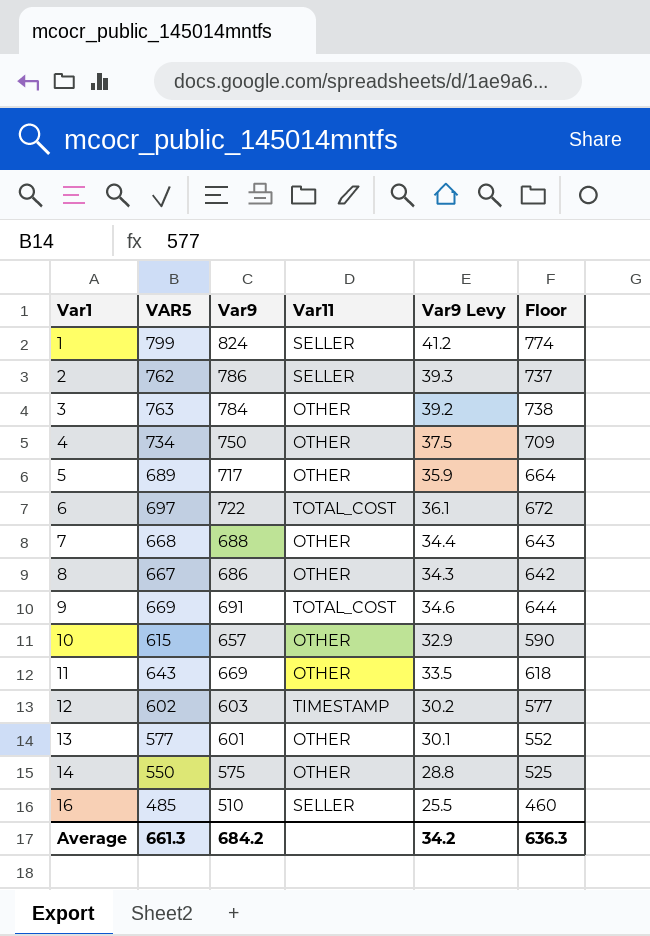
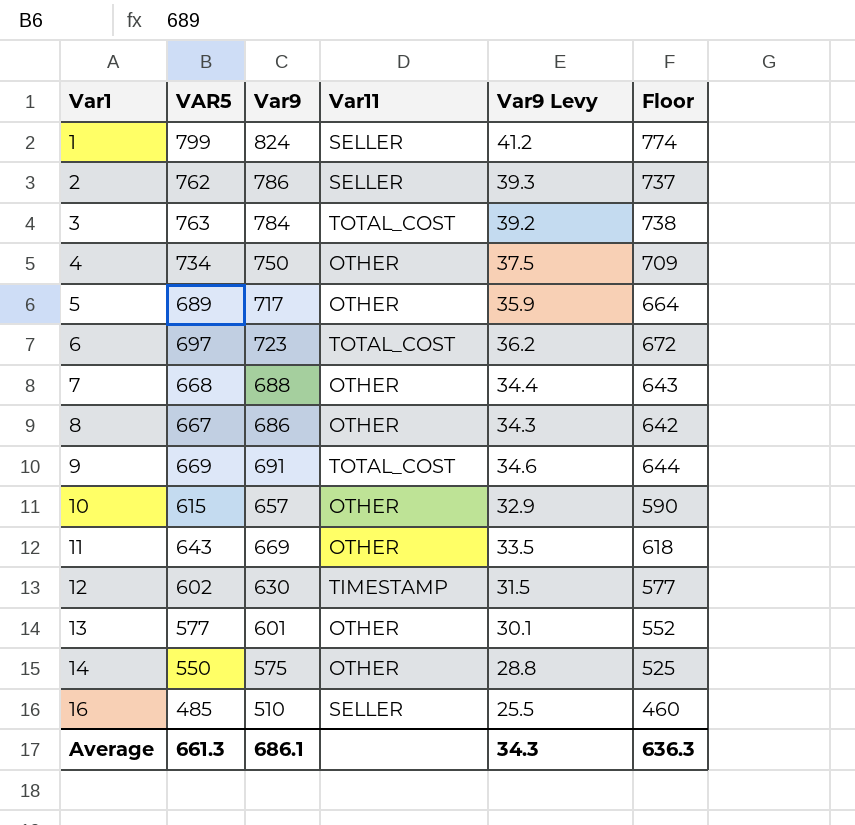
3 | Var11: OTHER -> TOTAL_COST
6 | Var9: 722 -> 723
6 | Var9 Levy: 36.1 -> 36.2
12 | Var9: 603 -> 630
12 | Var9 Levy: 30.2 -> 31.5
Average | Var9: 684.2 -> 686.1
Average | Var9 Levy: 34.2 -> 34.3

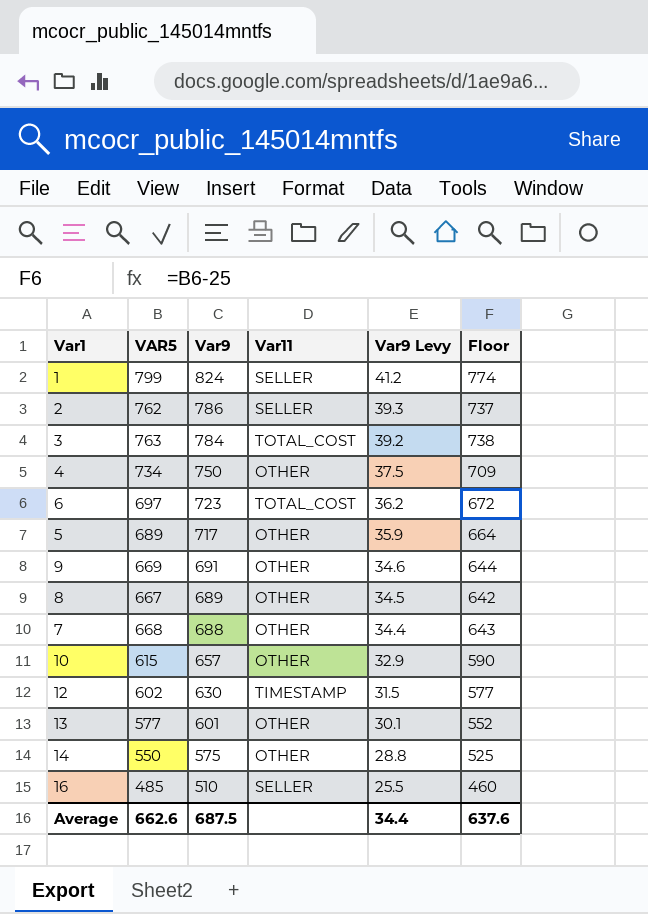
row order: Var1 ascending -> Var9 descending
row 11: 643 | 669 | OTHER | 33.5 | 618 -> none
9 | Var11: TOTAL_COST -> OTHER
8 | Var9: 686 -> 689
8 | Var9 Levy: 34.3 -> 34.5
Average | VAR5: 661.3 -> 662.6
Average | Var9: 686.1 -> 687.5
Average | Var9 Levy: 34.3 -> 34.4
Average | Floor: 636.3 -> 637.6

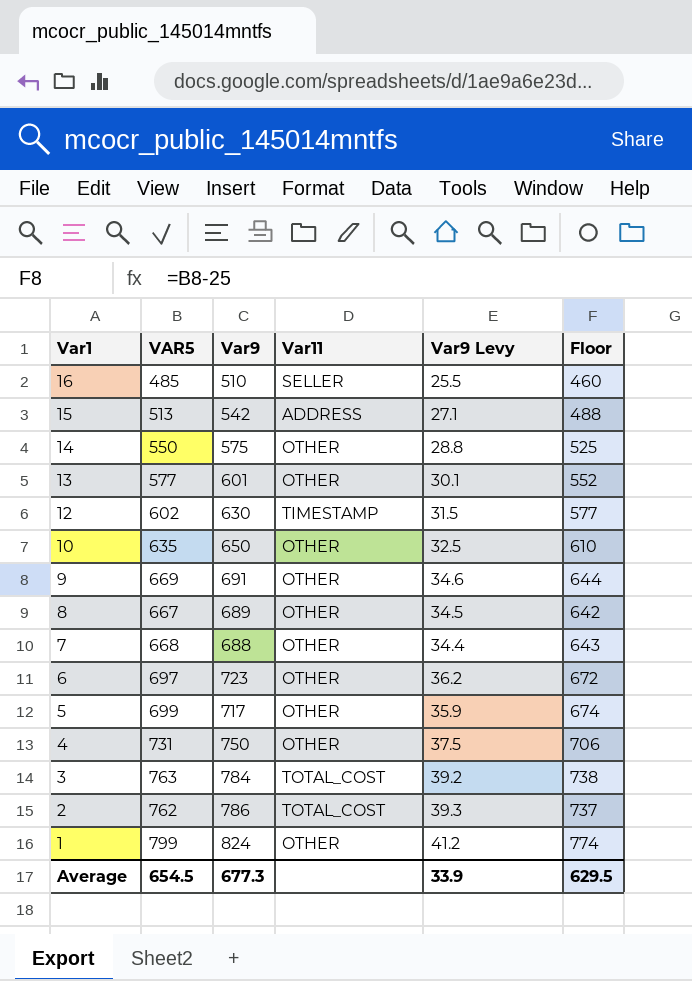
row order: Var9 descending -> Var1 descending
row 15: none -> 513 | 542 | ADDRESS | 27.1 | 488
10 | VAR5: 615 -> 635
10 | Var9: 657 -> 650
10 | Var9 Levy: 32.9 -> 32.5
10 | Floor: 590 -> 610
6 | Var11: TOTAL_COST -> OTHER
5 | VAR5: 689 -> 699
5 | Floor: 664 -> 674
4 | VAR5: 734 -> 731
4 | Floor: 709 -> 706
2 | Var11: SELLER -> TOTAL_COST
1 | Var11: SELLER -> OTHER
Average | VAR5: 662.6 -> 654.5
Average | Var9: 687.5 -> 677.3
Average | Var9 Levy: 34.4 -> 33.9
Average | Floor: 637.6 -> 629.5

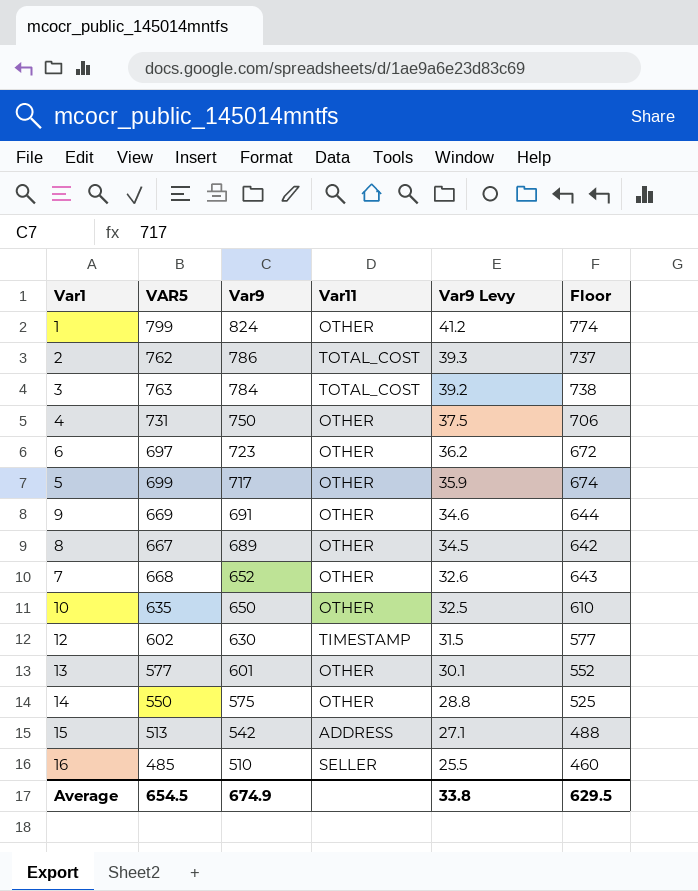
row order: Var1 descending -> Var9 descending
7 | Var9: 688 -> 652
7 | Var9 Levy: 34.4 -> 32.6
Average | Var9: 677.3 -> 674.9
Average | Var9 Levy: 33.9 -> 33.8

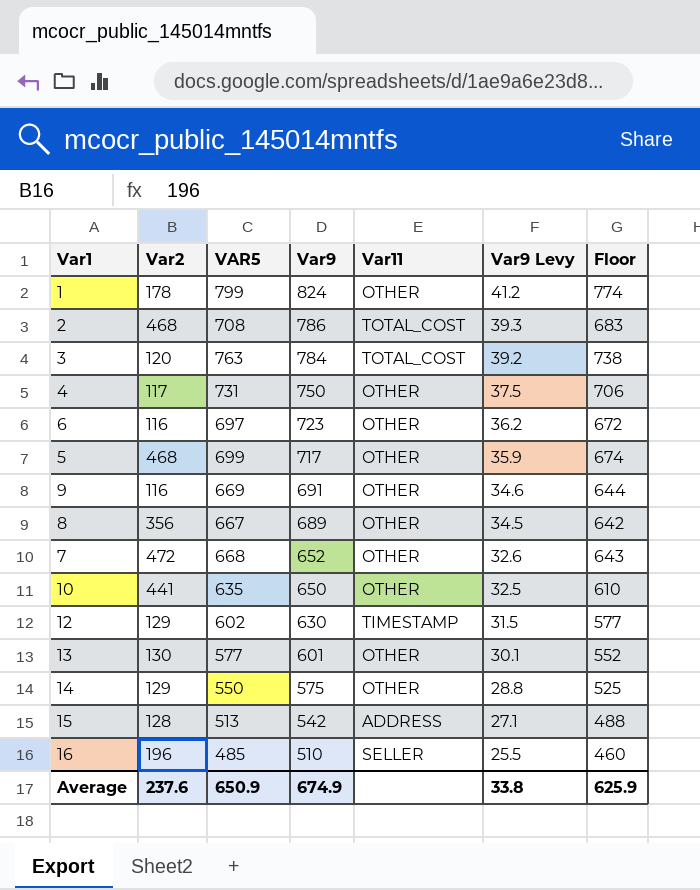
column Var2 | position: none -> 2
2 | VAR5: 762 -> 708
2 | Floor: 737 -> 683
Average | VAR5: 654.5 -> 650.9
Average | Floor: 629.5 -> 625.9

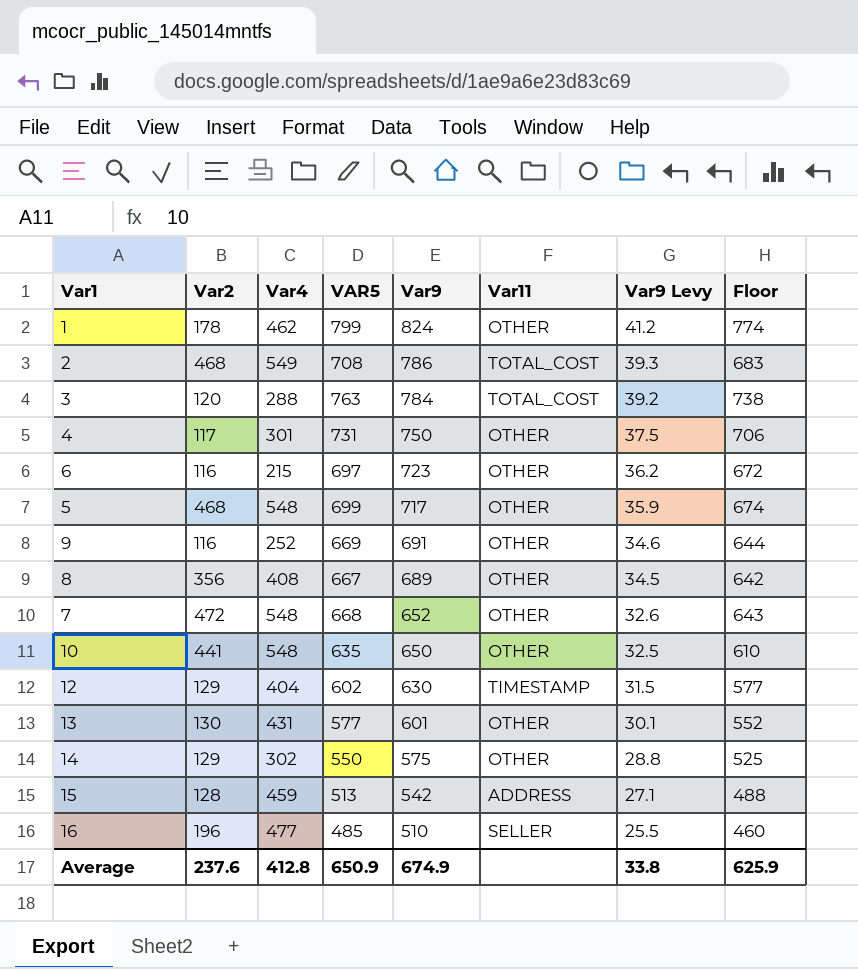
column Var4 | position: none -> 3

